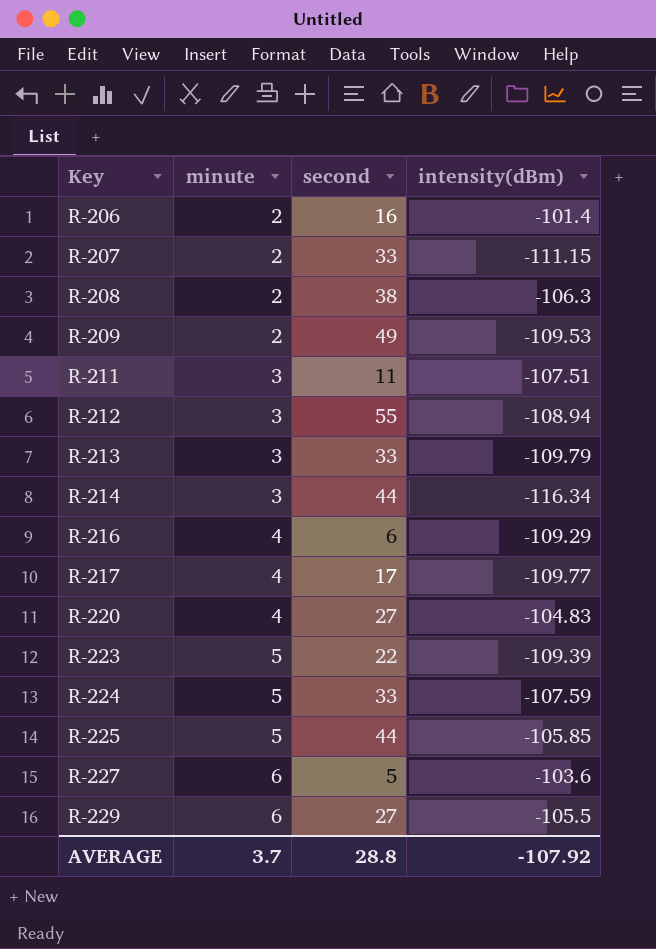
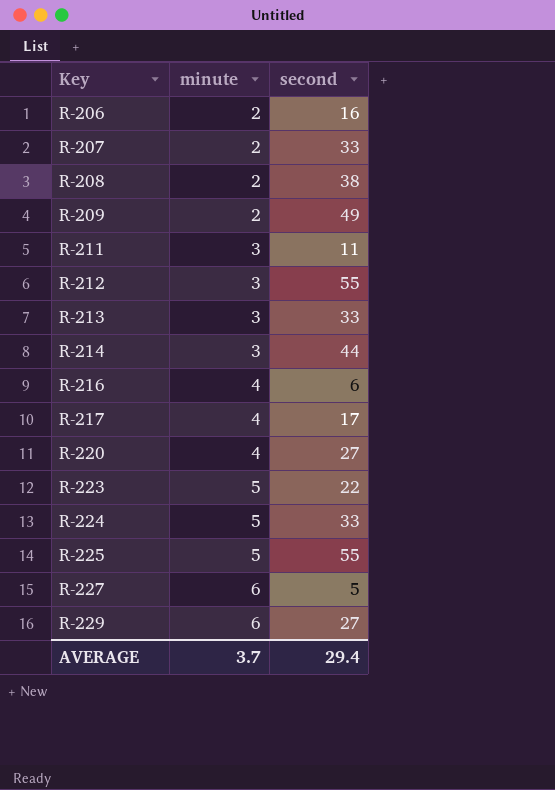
column intensity(dBm) | position: 4 -> none
R-225 | second: 44 -> 55
AVERAGE | second: 28.8 -> 29.4

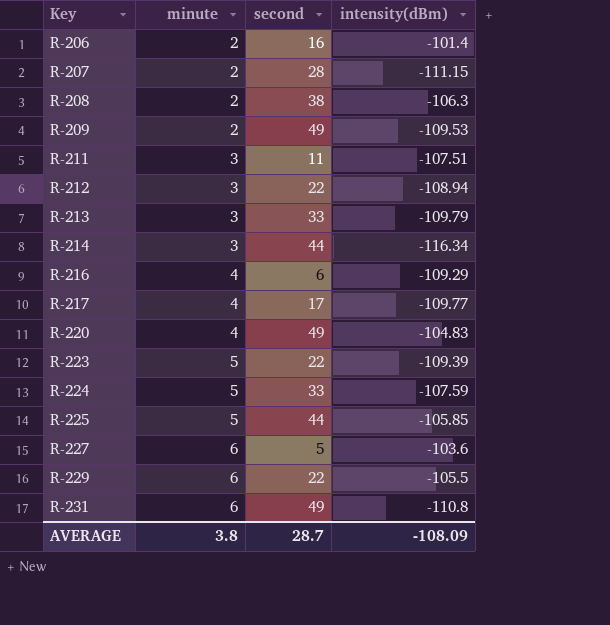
column intensity(dBm) | position: none -> 4
R-207 | second: 33 -> 28
R-212 | second: 55 -> 22
R-220 | second: 27 -> 49
R-225 | second: 55 -> 44
R-229 | second: 27 -> 22
row R-231: none -> 6 | 49 | -110.8
AVERAGE | minute: 3.7 -> 3.8
AVERAGE | second: 29.4 -> 28.7

